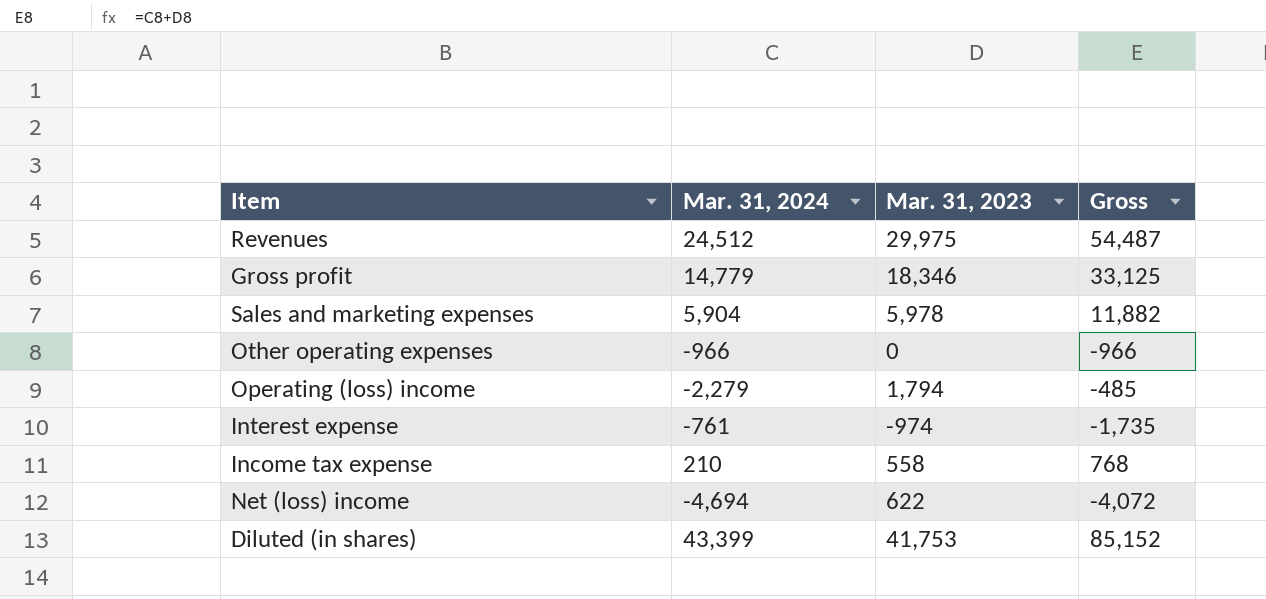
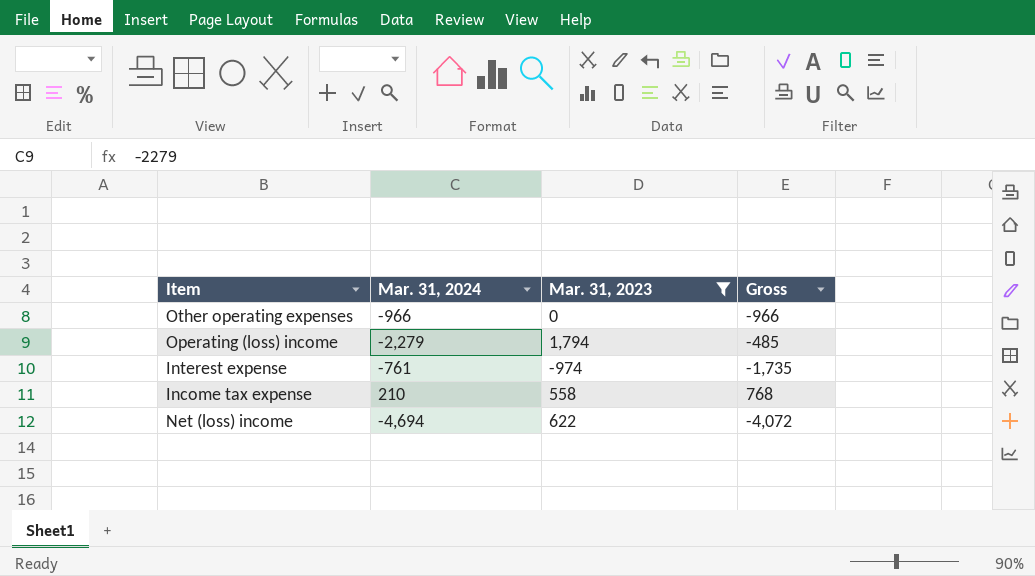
filter: none -> Mar. 31, 2023 <= 1,794

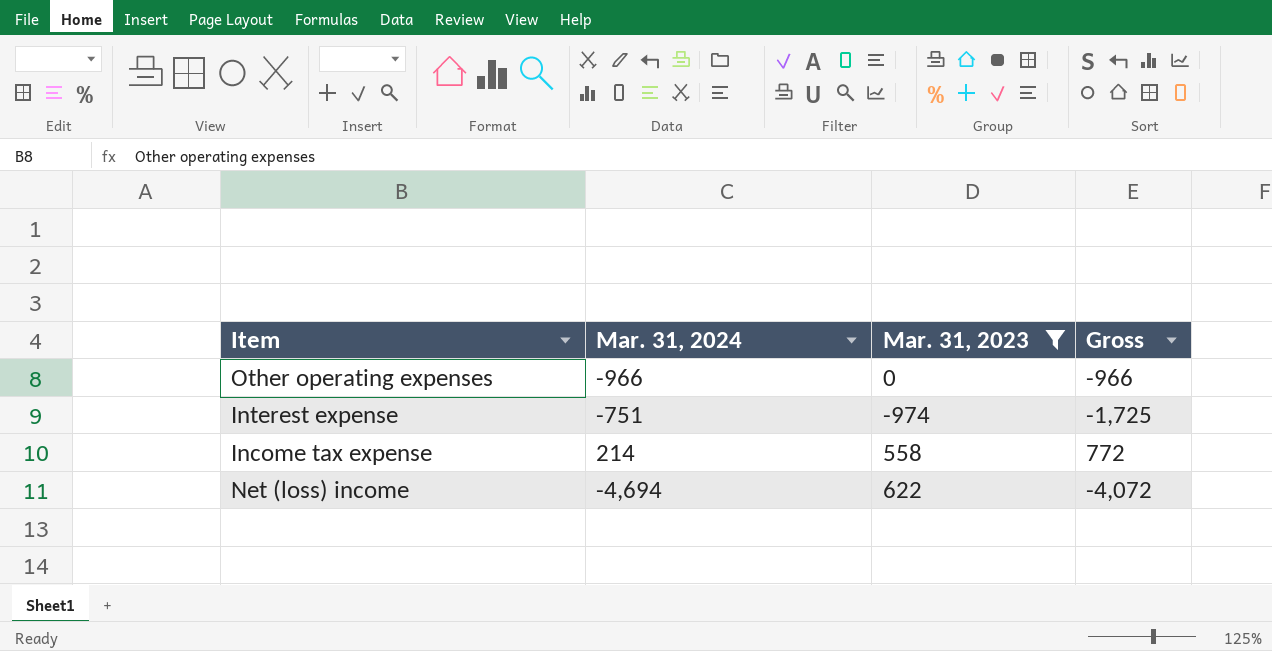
row Operating (loss) income: -2,279 | 1,794 | -485 -> none
Interest expense | Mar. 31, 2024: -761 -> -751
Interest expense | Gross: -1,735 -> -1,725
Income tax expense | Mar. 31, 2024: 210 -> 214
Income tax expense | Gross: 768 -> 772

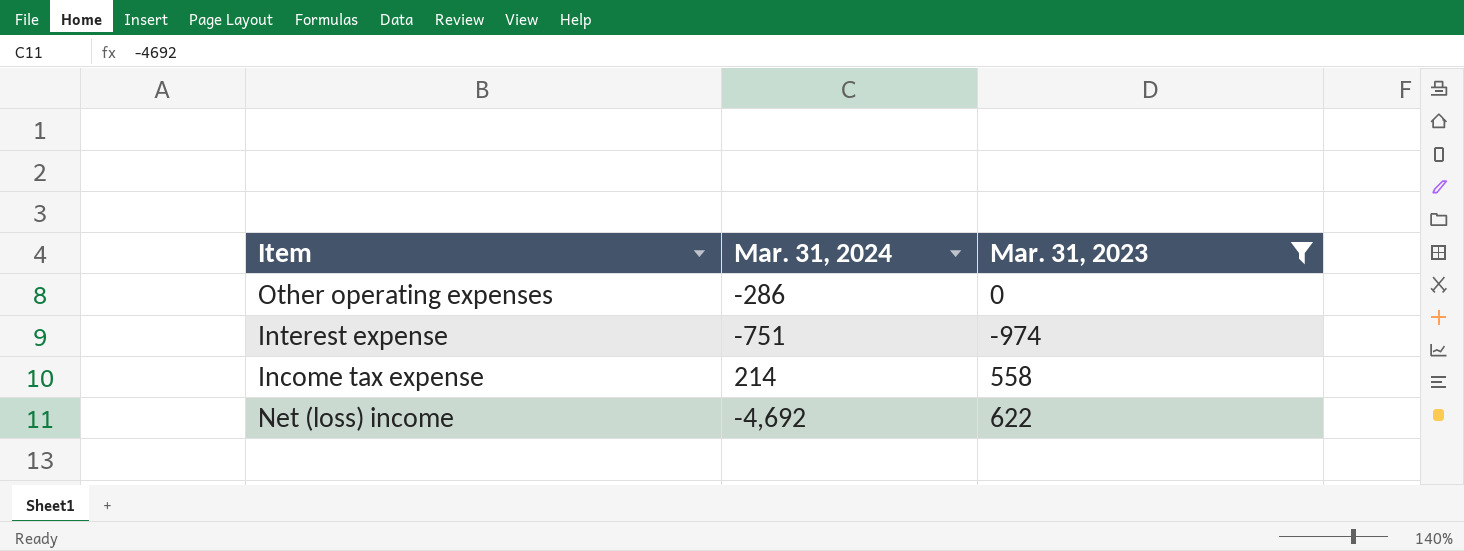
column Gross | formula: [Mar. 31, 2024] + [Mar. 31, 2023] -> none
Other operating expenses | Mar. 31, 2024: -966 -> -286
Net (loss) income | Mar. 31, 2024: -4,694 -> -4,692

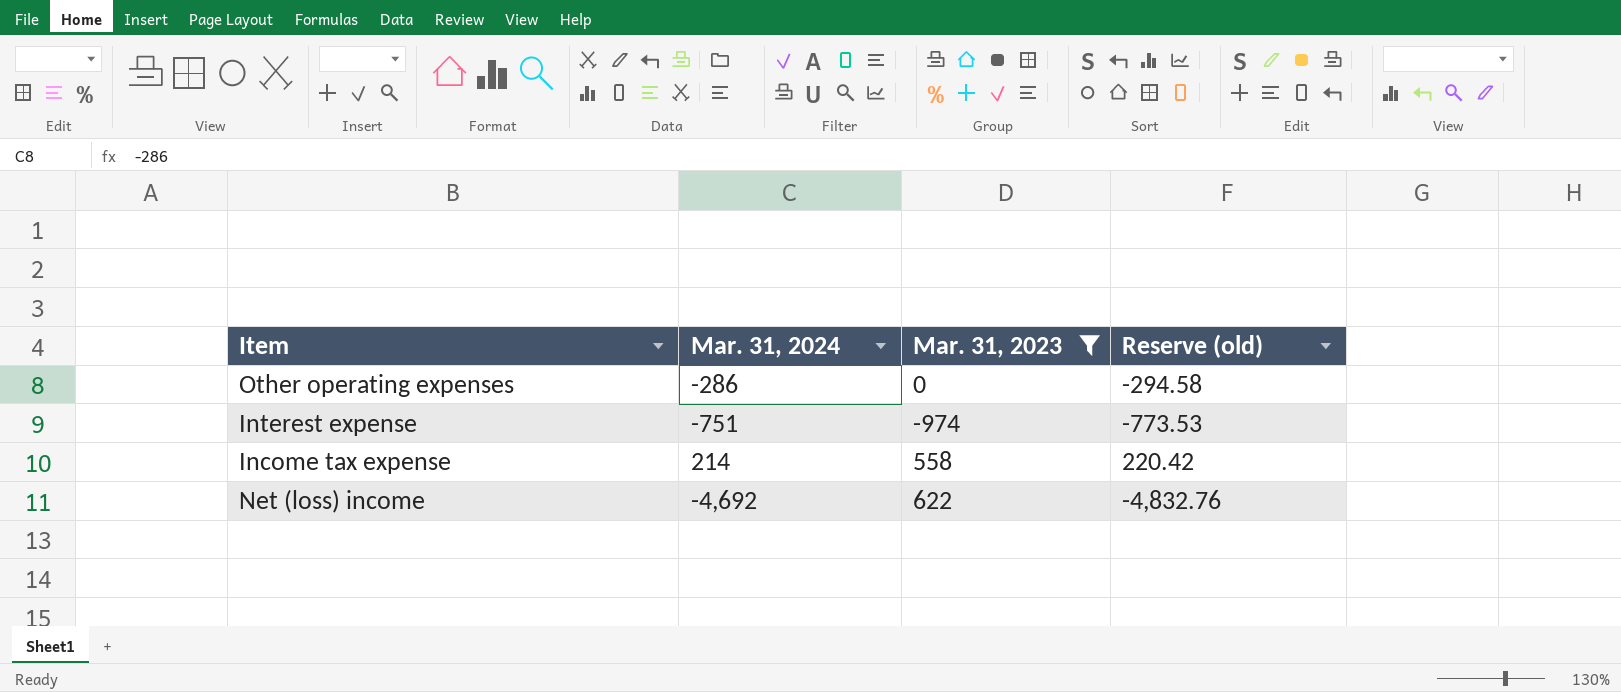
column Reserve (old) | formula: none -> [Mar. 31, 2024] * 1.03

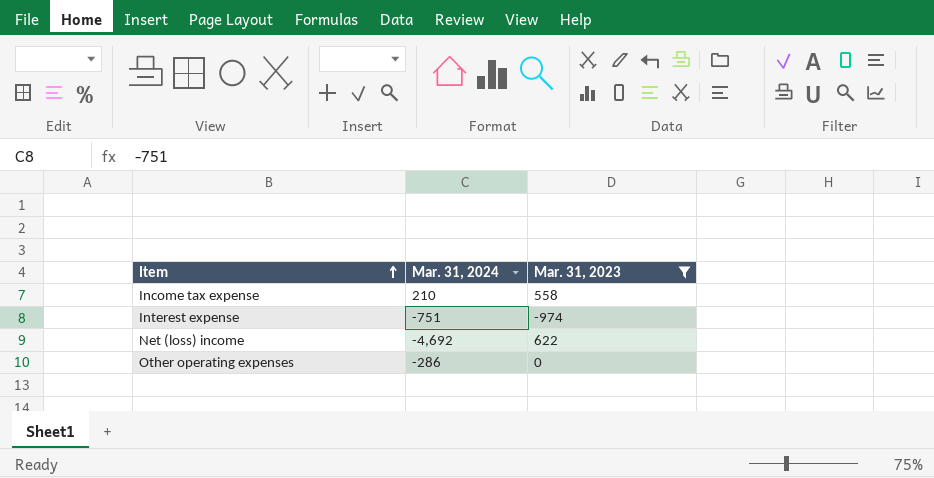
row order: none -> Item ascending
column Reserve (old) | formula: [Mar. 31, 2024] * 1.03 -> none
Income tax expense | Mar. 31, 2024: 214 -> 210

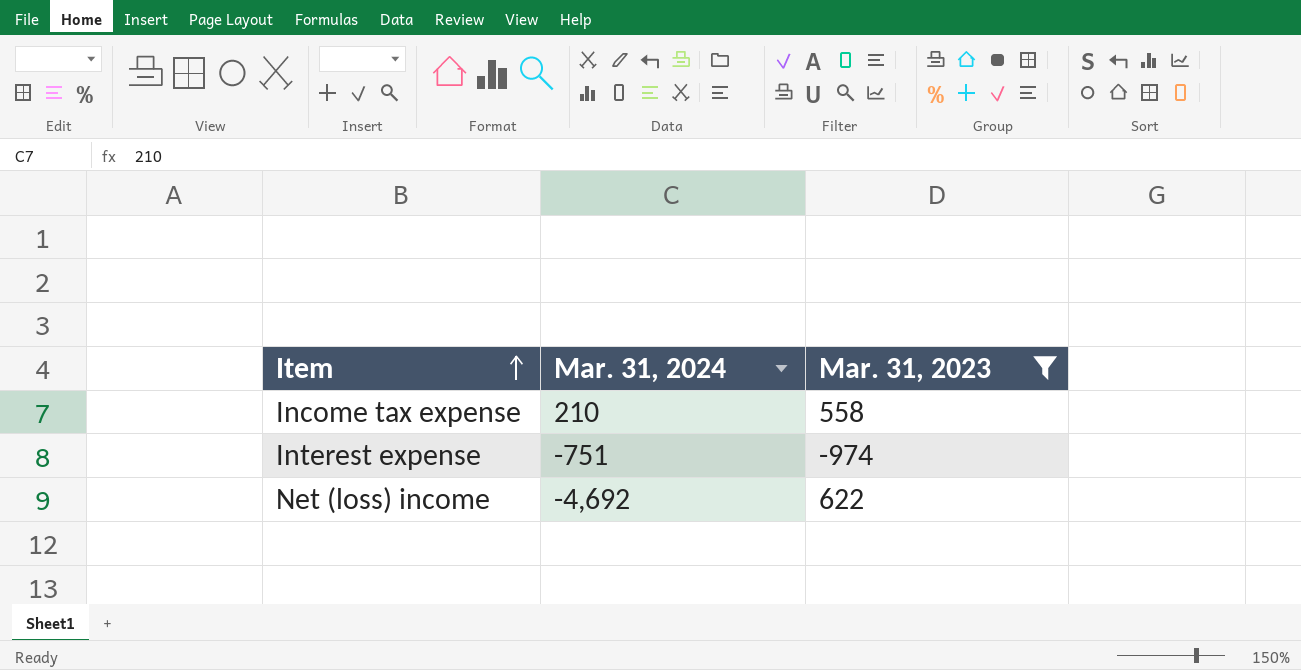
row Other operating expenses: -286 | 0 -> none

